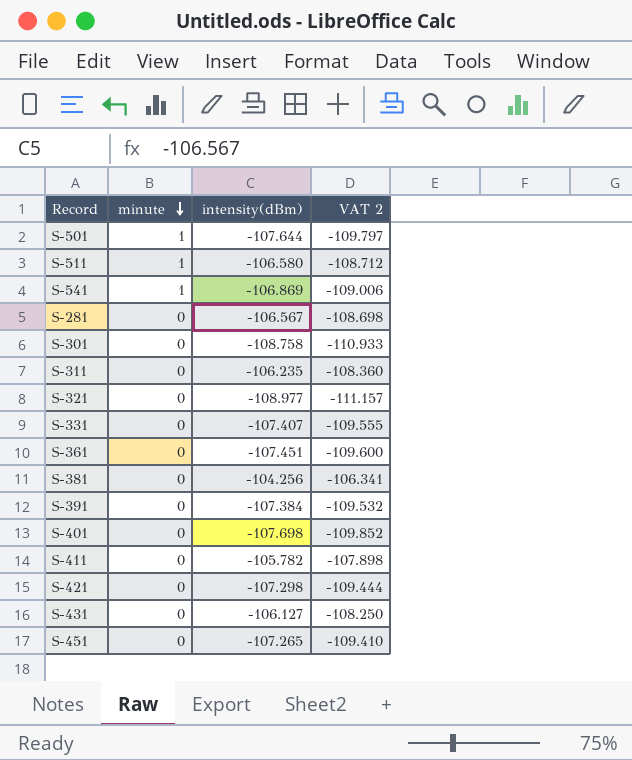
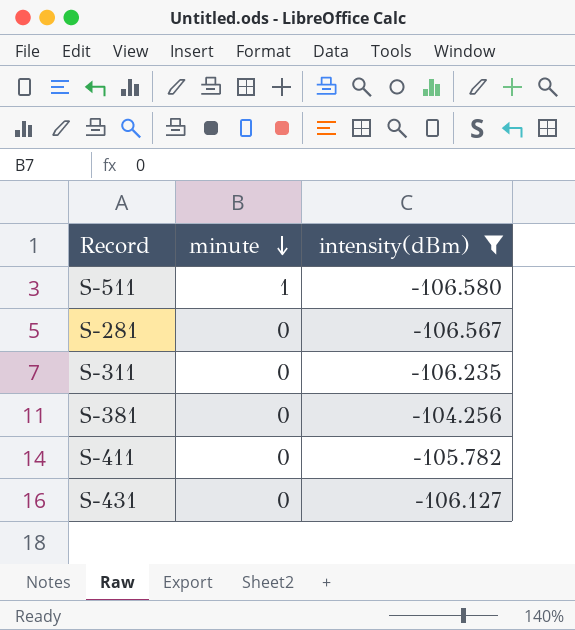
filter: none -> intensity(dBm) >= -106.580
column VAT 2 | formula: [intensity(dBm)] * 1.02 -> none

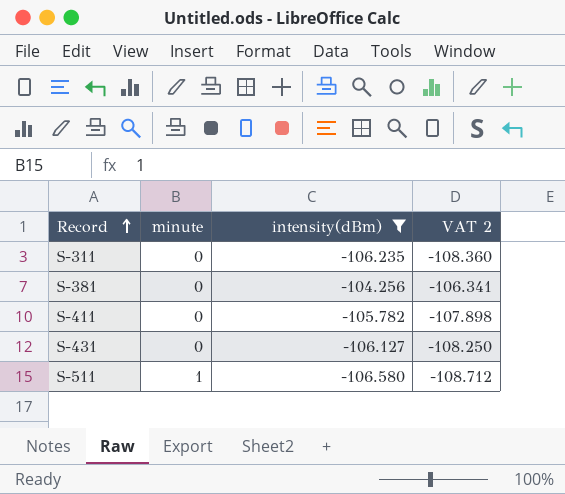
row order: minute descending -> Record ascending
column VAT 2 | formula: none -> [intensity(dBm)] * 1.02
row S-281: 0 | -106.567 -> none

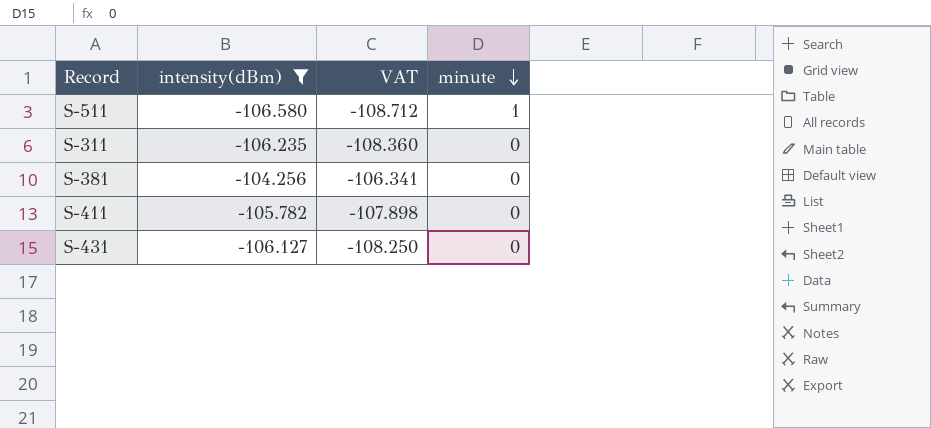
row order: Record ascending -> minute descending
column name: VAT 2 -> VAT
column minute | position: 2 -> 4

